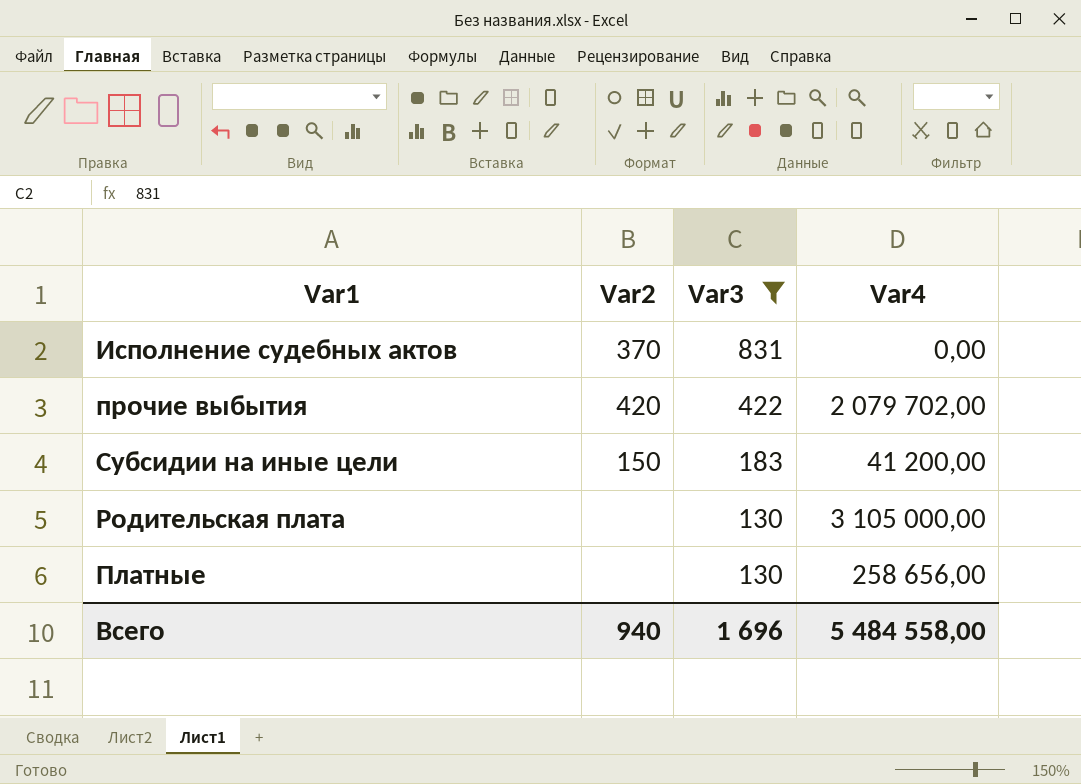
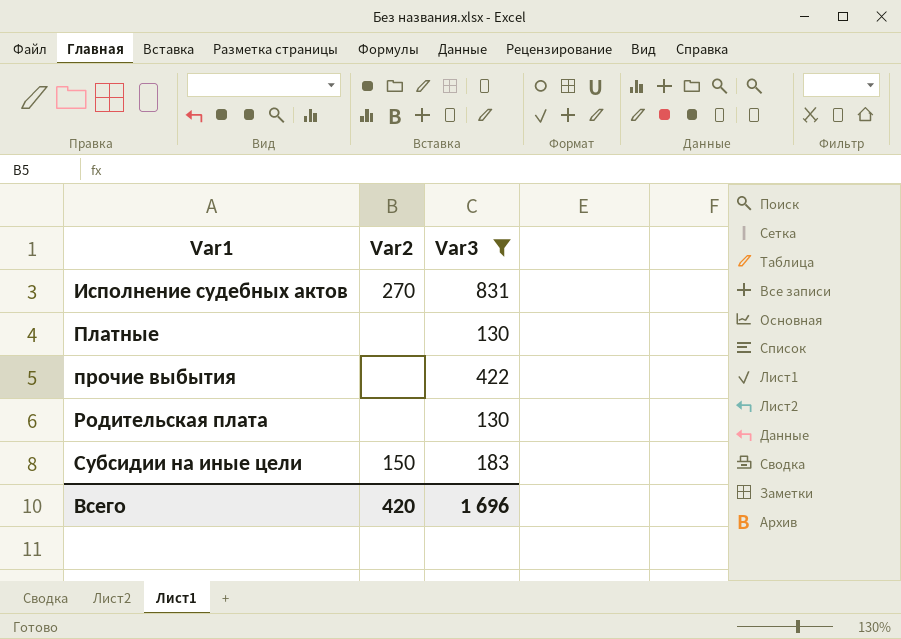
row order: Var3 descending -> Var1 ascending
column Var4 | position: 4 -> none
Исполнение судебных актов | Var2: 370 -> 270
прочие выбытия | Var2: 420 -> none
Всего | Var2: 940 -> 420

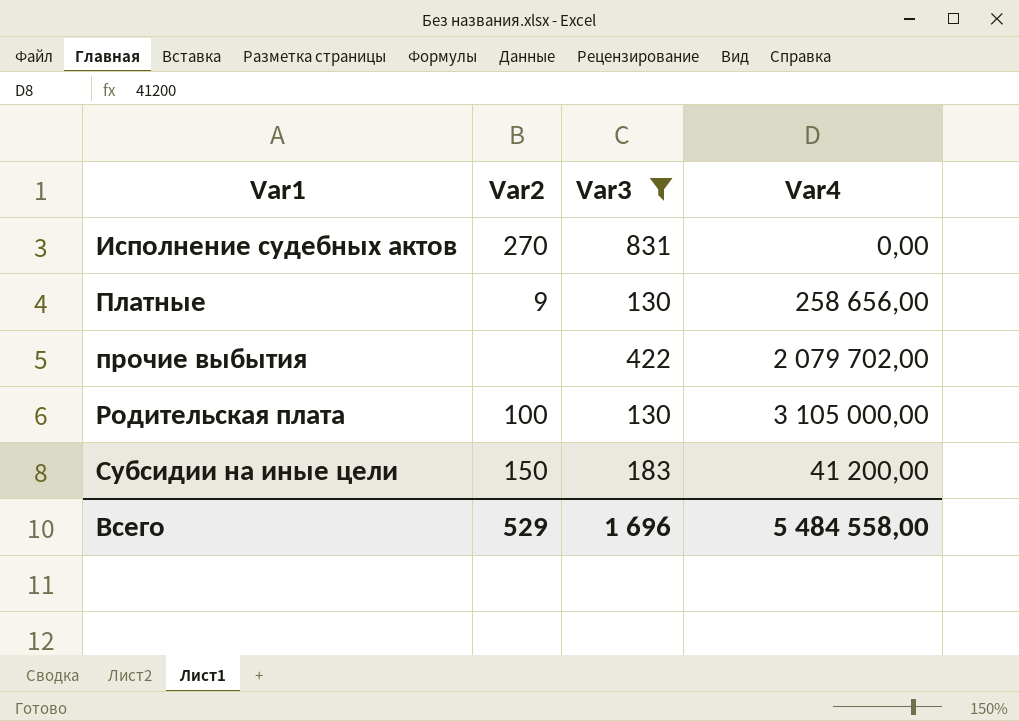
column Var4 | position: none -> 4
Платные | Var2: none -> 9
Родительская плата | Var2: none -> 100
Всего | Var2: 420 -> 529

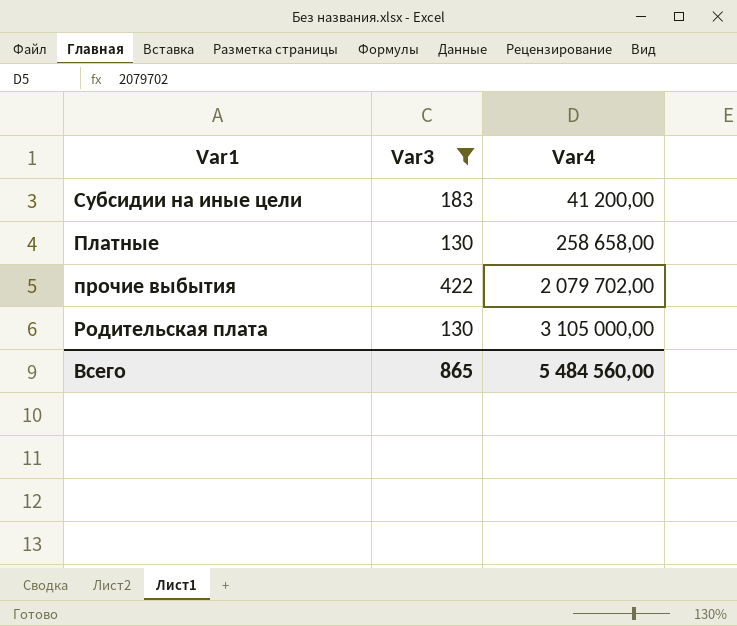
row order: Var1 ascending -> Var4 ascending
column Var2 | position: 2 -> none
row Исполнение судебных актов: 270 | 831 | 0,00 -> none
Платные | Var4: 258 656,00 -> 258 658,00
Всего | Var3: 1 696 -> 865
Всего | Var4: 5 484 558,00 -> 5 484 560,00

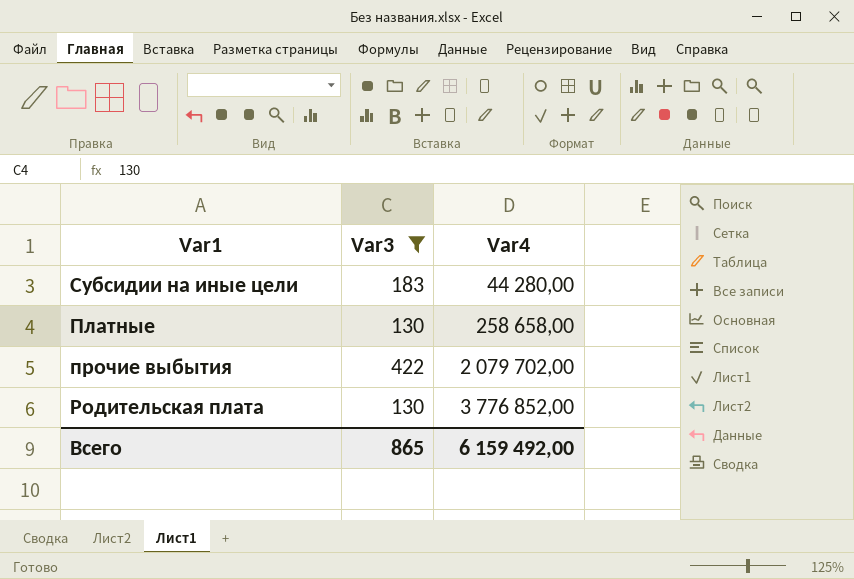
Субсидии на иные цели | Var4: 41 200,00 -> 44 280,00
Родительская плата | Var4: 3 105 000,00 -> 3 776 852,00
Всего | Var4: 5 484 560,00 -> 6 159 492,00

